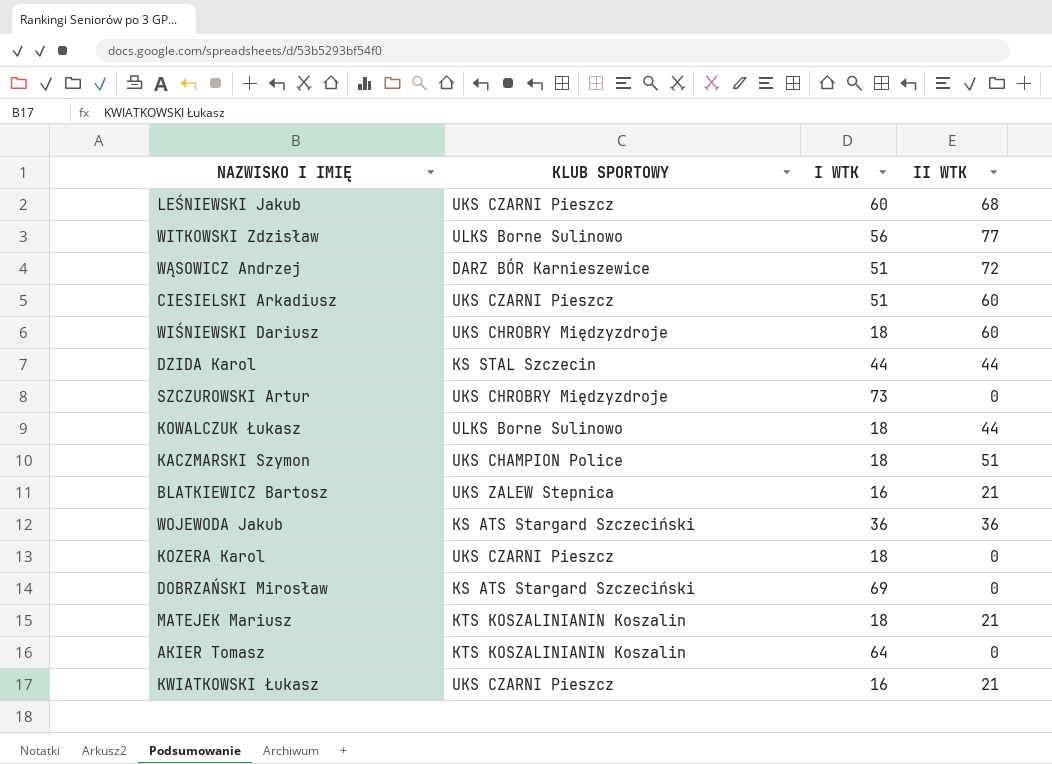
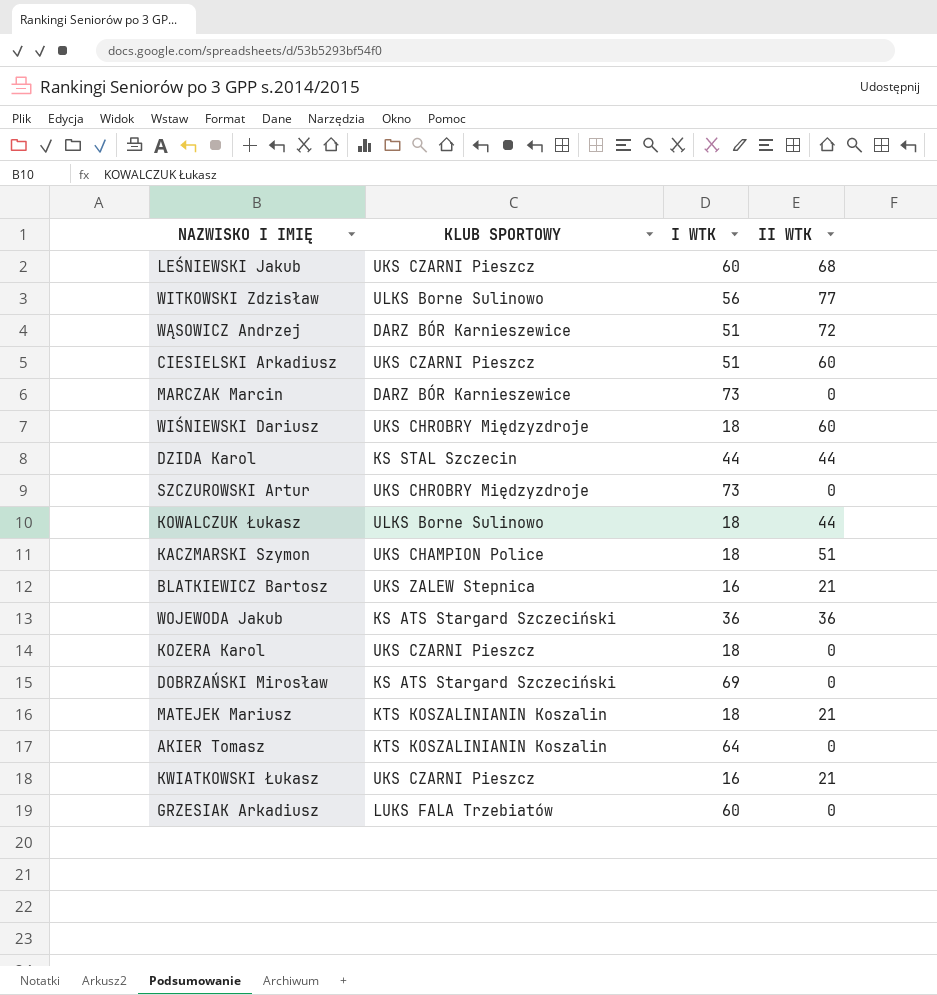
row MARCZAK Marcin: none -> DARZ BÓR Karnieszewice | 73 | 0
row GRZESIAK Arkadiusz: none -> LUKS FALA Trzebiatów | 60 | 0

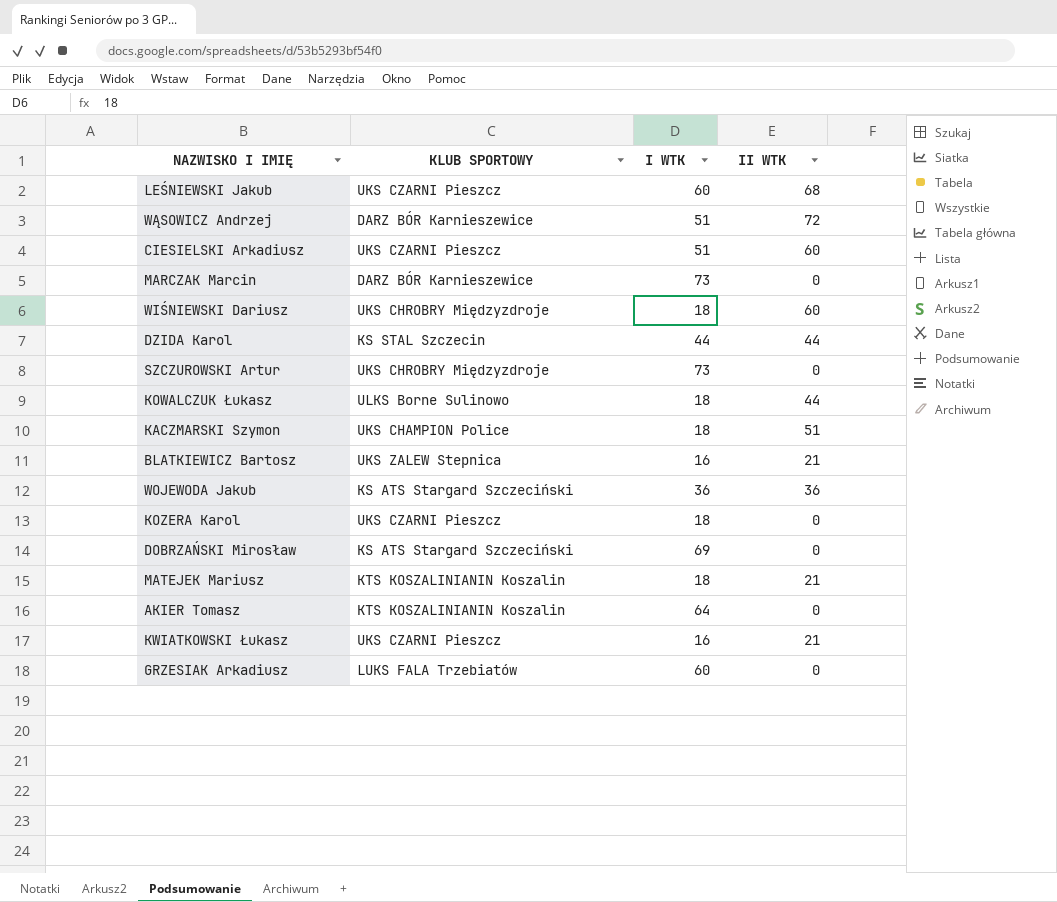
row WITKOWSKI Zdzisław: ULKS Borne Sulinowo | 56 | 77 -> none

